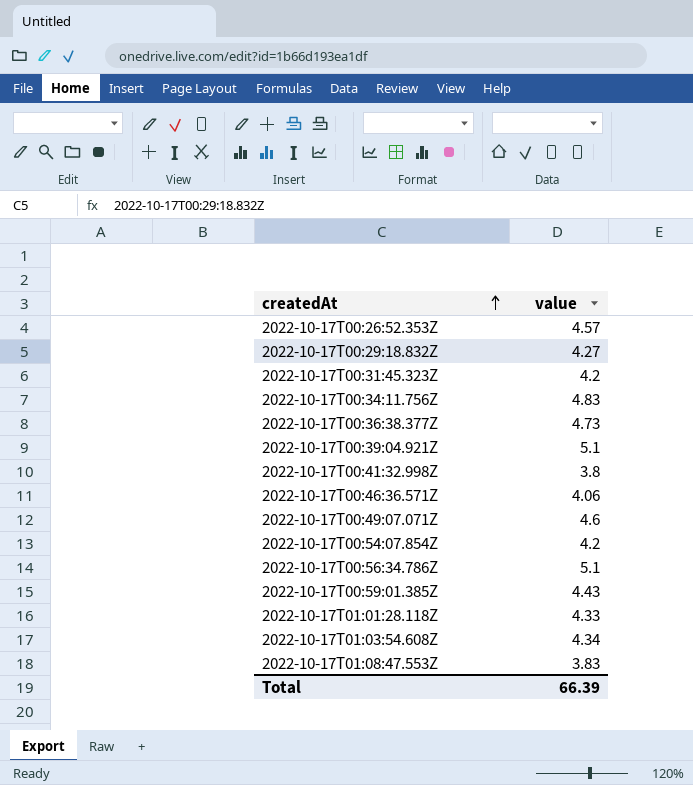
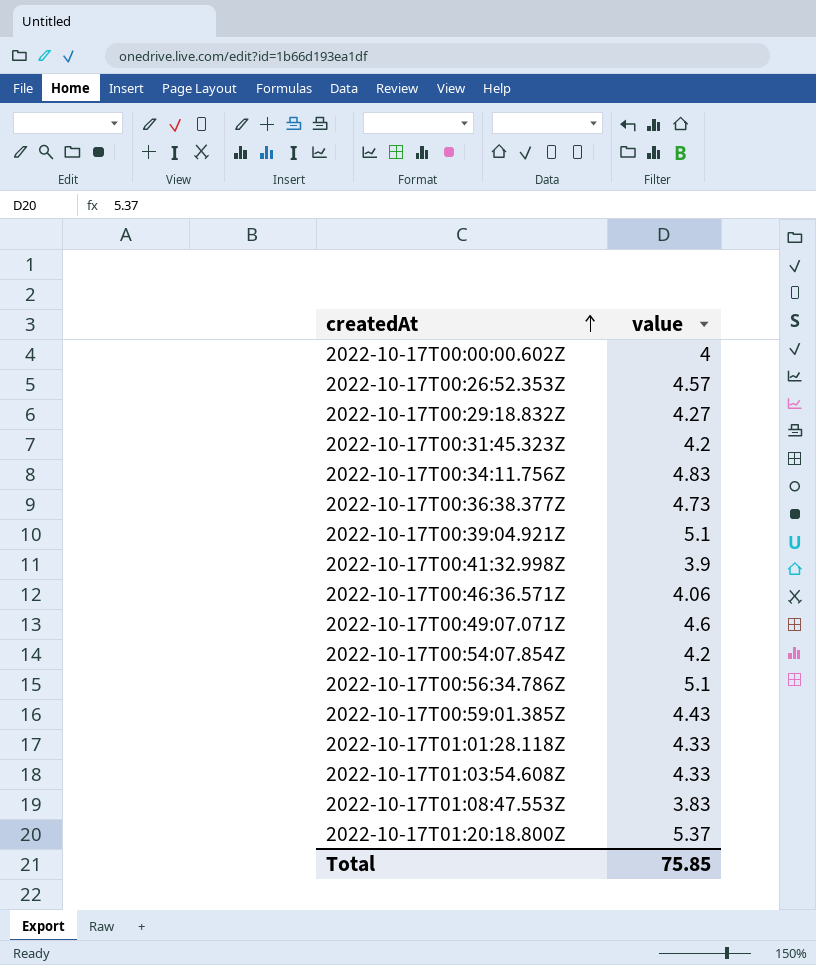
row 2022-10-17T00:00:00.602Z: none -> 4
2022-10-17T00:41:32.998Z | value: 3.8 -> 3.9
2022-10-17T01:03:54.608Z | value: 4.34 -> 4.33
row 2022-10-17T01:20:18.800Z: none -> 5.37
Total | value: 66.39 -> 75.85

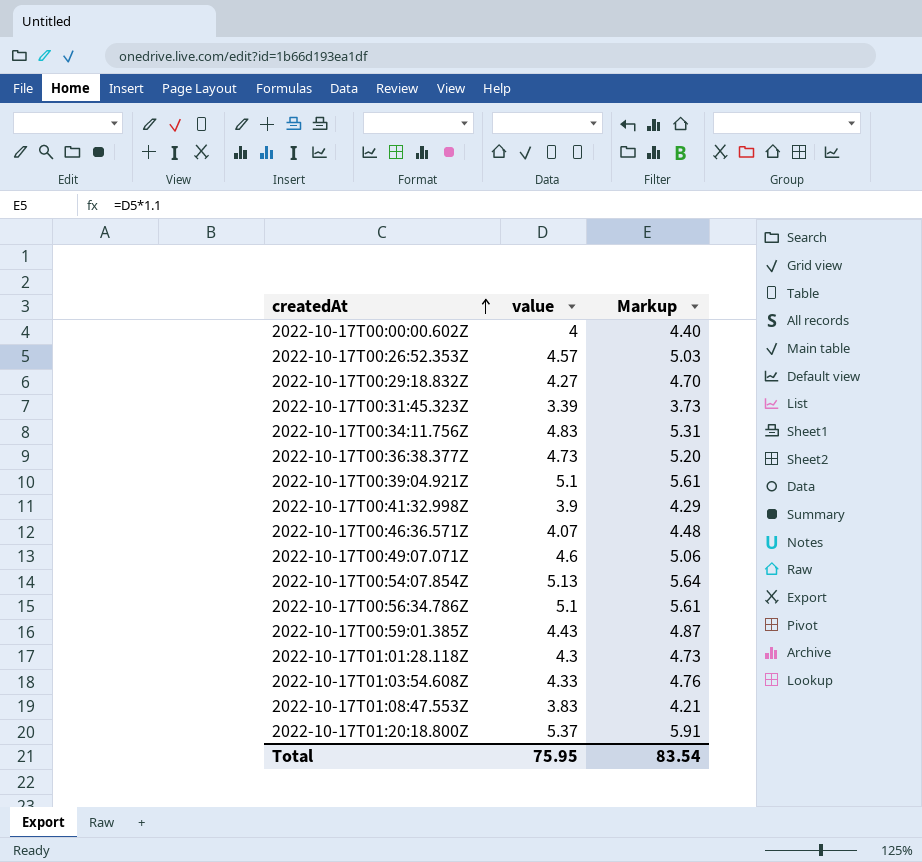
column Markup | formula: none -> [value] * 1.1
2022-10-17T00:31:45.323Z | value: 4.2 -> 3.39
2022-10-17T00:46:36.571Z | value: 4.06 -> 4.07
2022-10-17T00:54:07.854Z | value: 4.2 -> 5.13
2022-10-17T01:01:28.118Z | value: 4.33 -> 4.3
Total | value: 75.85 -> 75.95

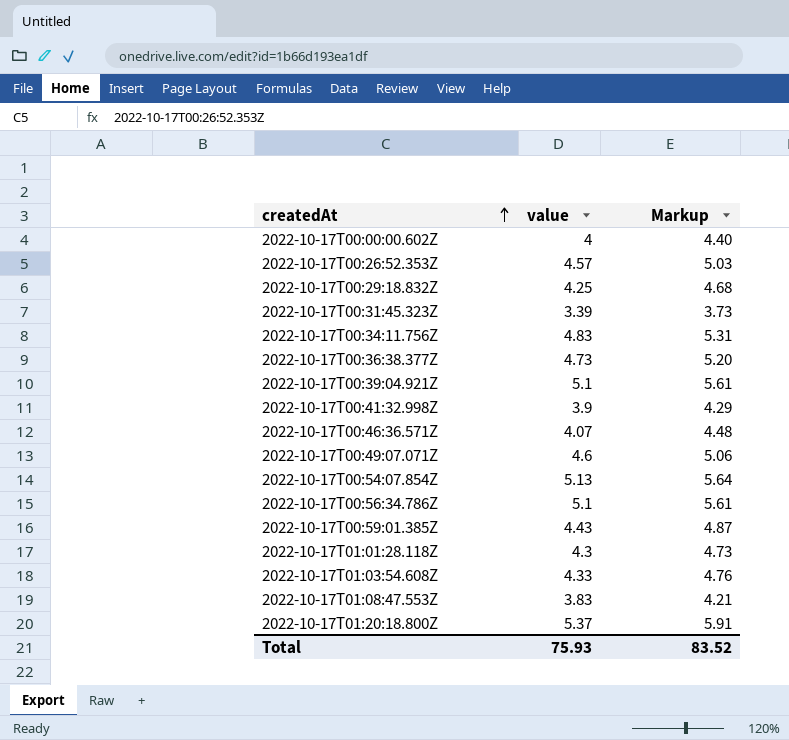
2022-10-17T00:29:18.832Z | value: 4.27 -> 4.25
2022-10-17T00:29:18.832Z | Markup: 4.70 -> 4.68
Total | value: 75.95 -> 75.93
Total | Markup: 83.54 -> 83.52

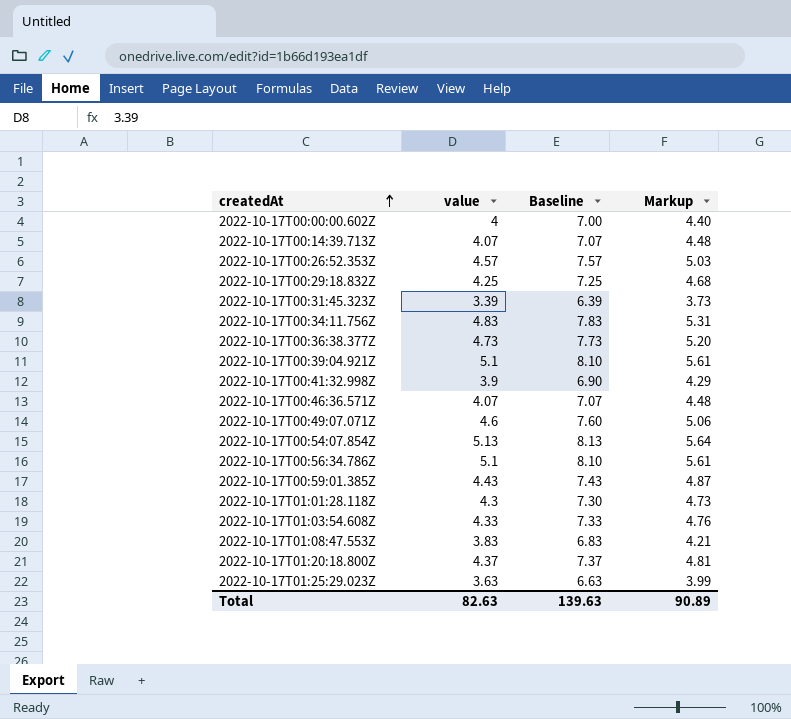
column Baseline | formula: none -> [value] + 3
row 2022-10-17T00:14:39.713Z: none -> 4.07 | 7.07 | 4.48
2022-10-17T01:20:18.800Z | value: 5.37 -> 4.37
2022-10-17T01:20:18.800Z | Markup: 5.91 -> 4.81
row 2022-10-17T01:25:29.023Z: none -> 3.63 | 6.63 | 3.99
Total | value: 75.93 -> 82.63
Total | Markup: 83.52 -> 90.89

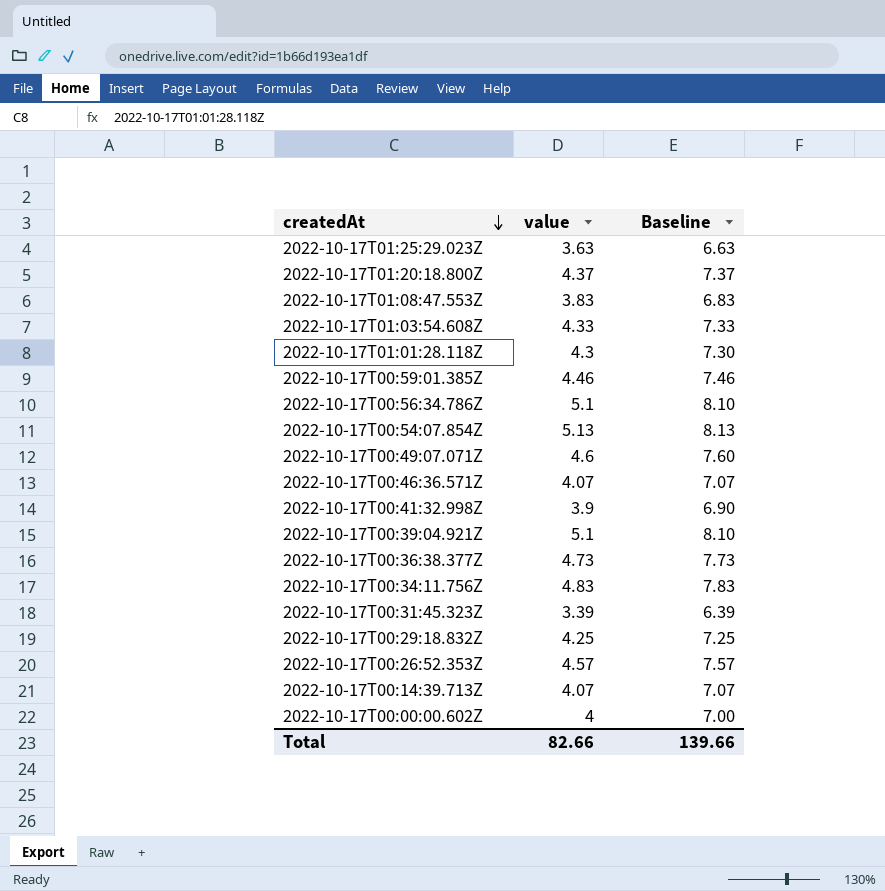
row order: createdAt ascending -> createdAt descending
column Markup | formula: [value] * 1.1 -> none
2022-10-17T00:59:01.385Z | value: 4.43 -> 4.46
2022-10-17T00:59:01.385Z | Baseline: 7.43 -> 7.46
Total | value: 82.63 -> 82.66
Total | Baseline: 139.63 -> 139.66

